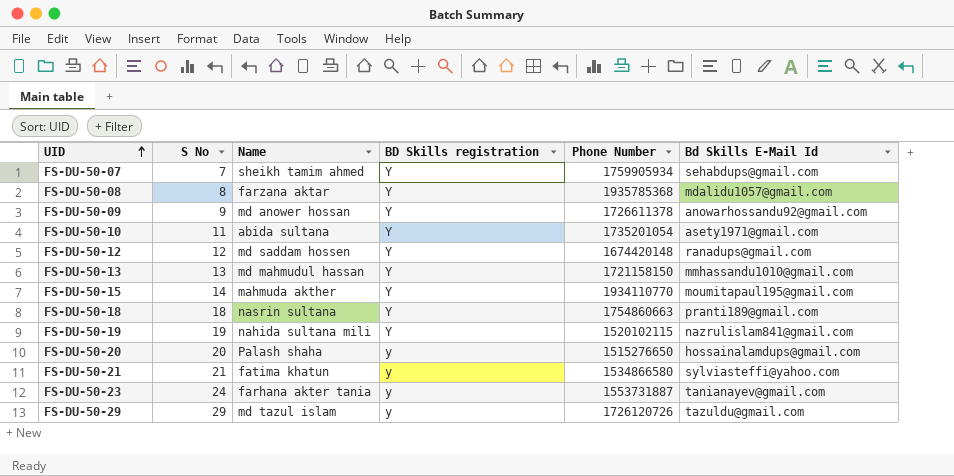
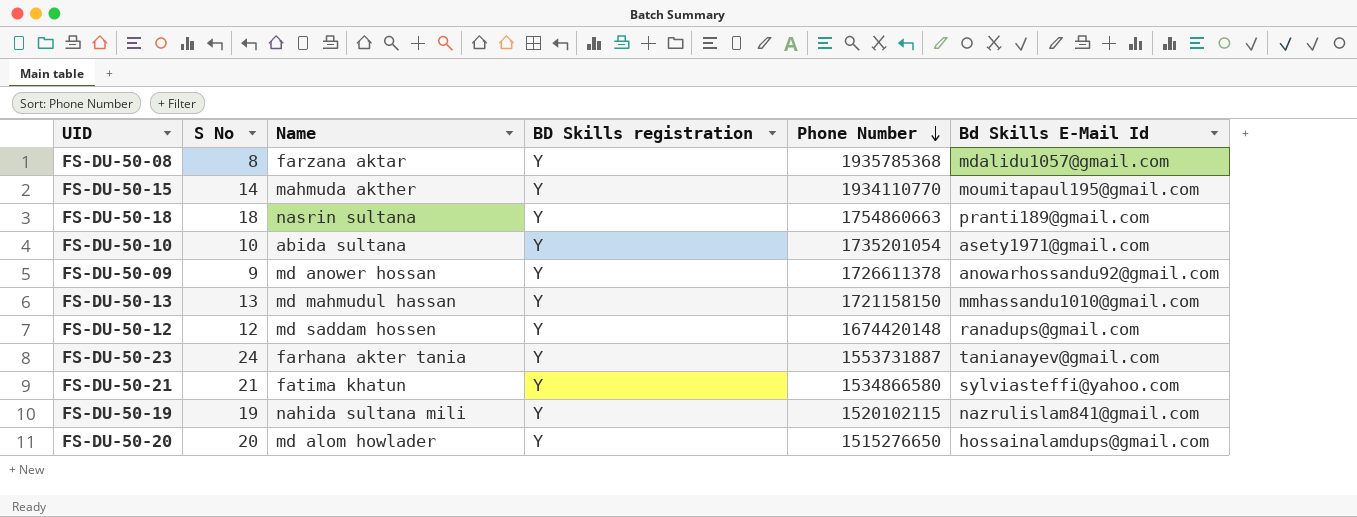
row order: UID ascending -> Phone Number descending
row FS-DU-50-07: 7 | sheikh tamim ahmed | Y | 1759905934 | sehabdups@gmail.com -> none
row FS-DU-50-29: 29 | md tazul islam | y | 1726120726 | tazuldu@gmail.com -> none
FS-DU-50-10 | S No: 11 -> 10
FS-DU-50-23 | BD Skills registration: y -> Y
FS-DU-50-21 | BD Skills registration: y -> Y
FS-DU-50-20 | Name: Palash shaha -> md alom howlader
FS-DU-50-20 | BD Skills registration: y -> Y

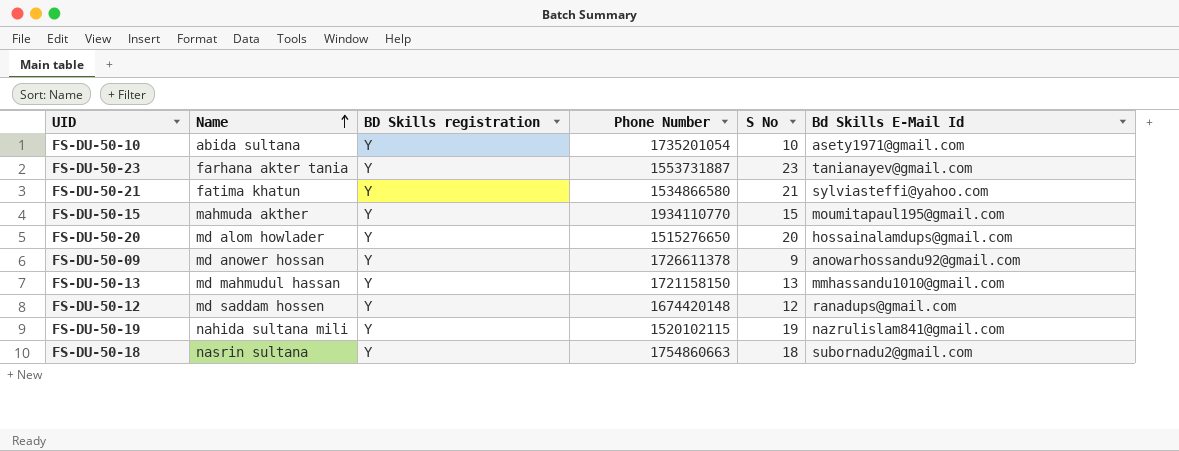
row order: Phone Number descending -> Name ascending
column S No | position: 2 -> 5
row FS-DU-50-08: 8 | farzana aktar | Y | 1935785368 | mdalidu1057@gmail.com -> none
FS-DU-50-23 | S No: 24 -> 23
FS-DU-50-15 | S No: 14 -> 15
FS-DU-50-18 | Bd Skills E-Mail Id: pranti189@gmail.com -> subornadu2@gmail.com

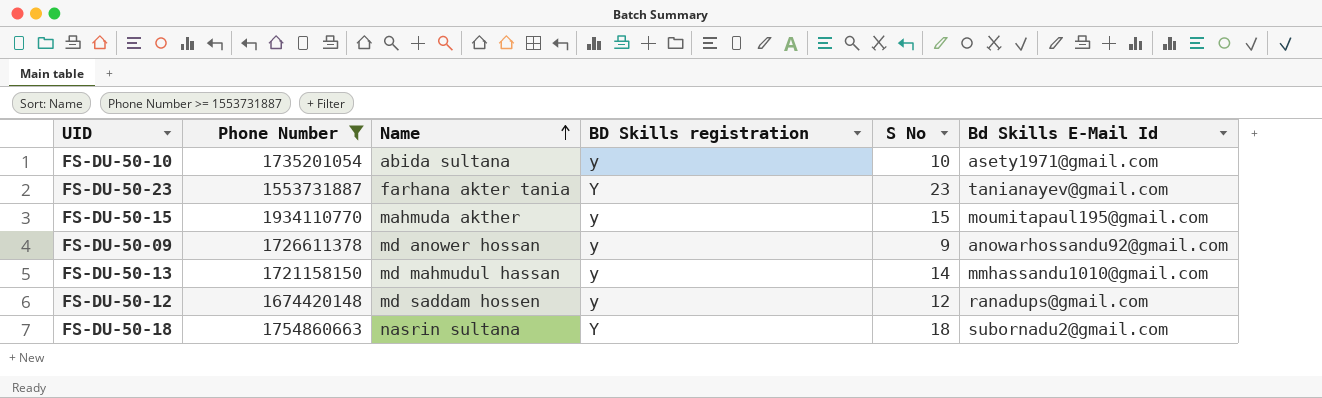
filter: none -> Phone Number >= 1553731887
column Phone Number | position: 4 -> 2
FS-DU-50-10 | BD Skills registration: Y -> y
FS-DU-50-15 | BD Skills registration: Y -> y
FS-DU-50-09 | BD Skills registration: Y -> y
FS-DU-50-13 | BD Skills registration: Y -> y
FS-DU-50-13 | S No: 13 -> 14
FS-DU-50-12 | BD Skills registration: Y -> y

